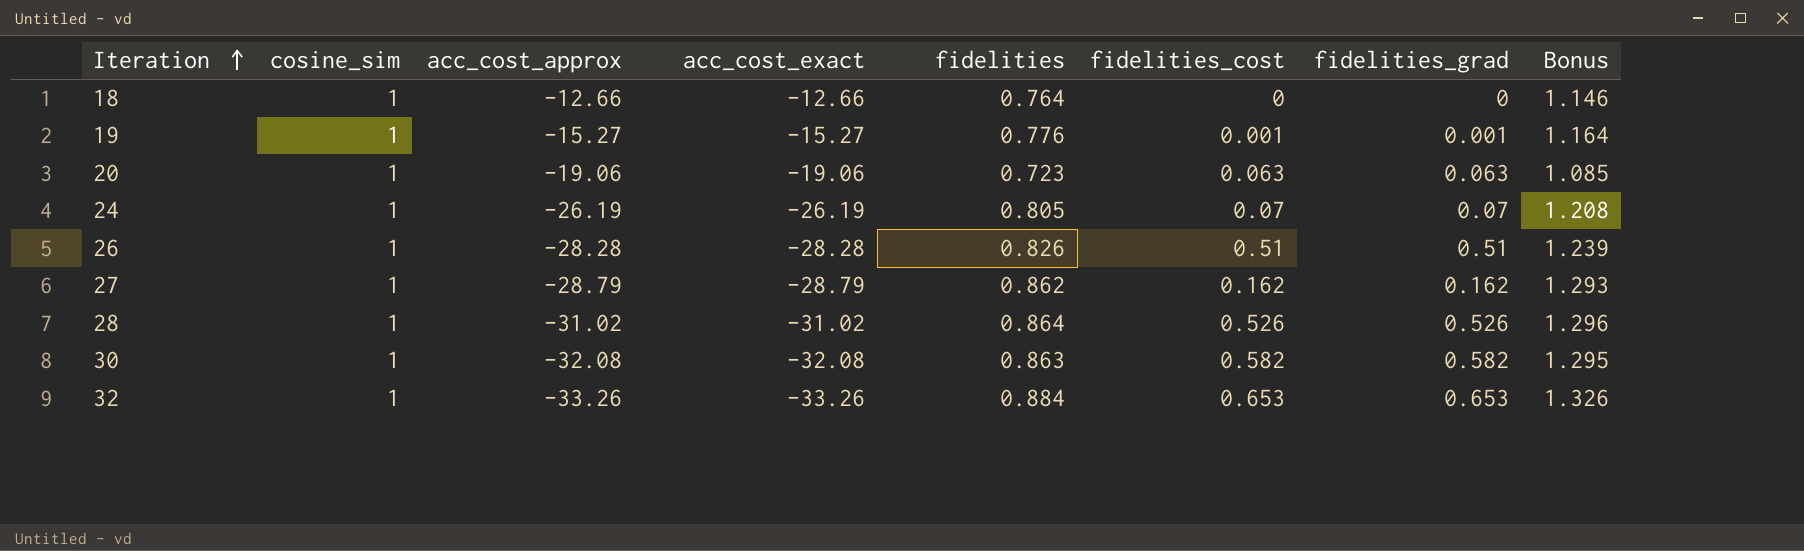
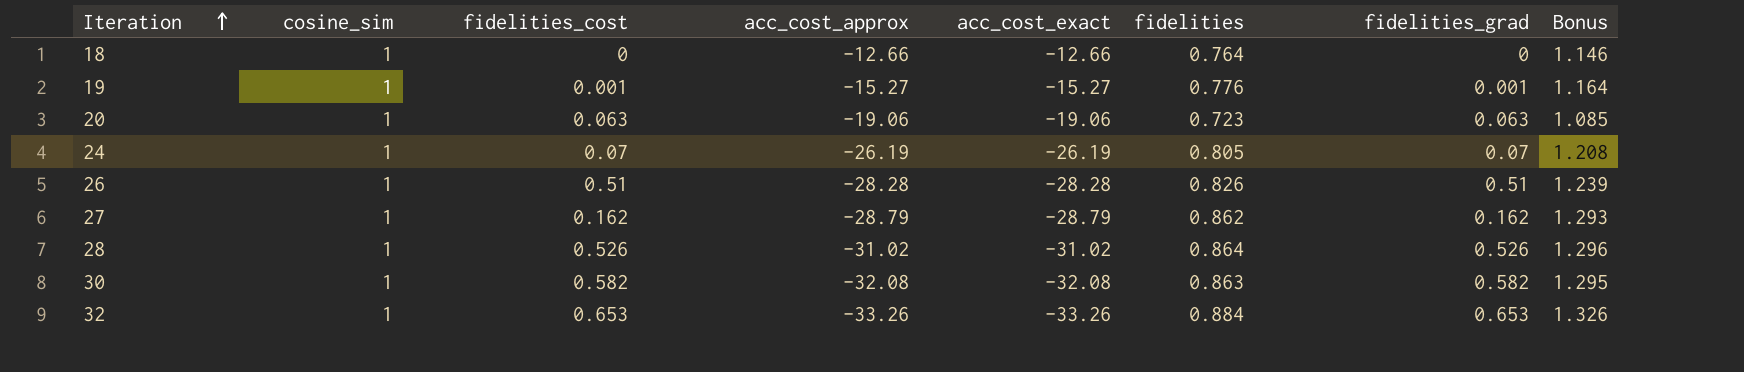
column fidelities_cost | position: 6 -> 3

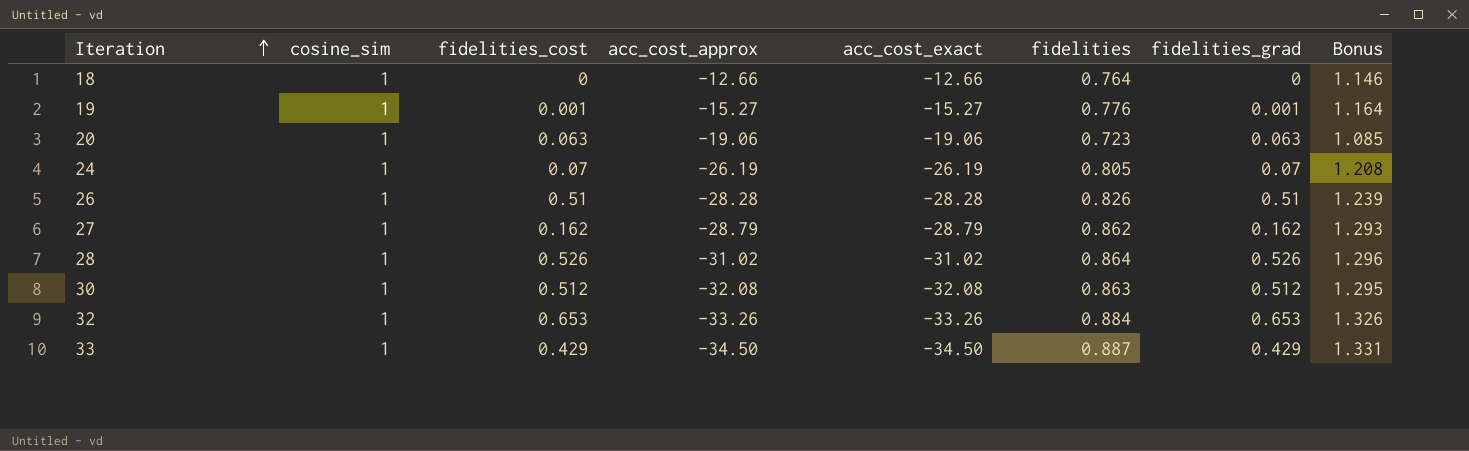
30 | fidelities_cost: 0.582 -> 0.512
30 | fidelities_grad: 0.582 -> 0.512
row 33: none -> 1 | 0.429 | -34.50 | -34.50 | 0.887 | 0.429 | 1.331

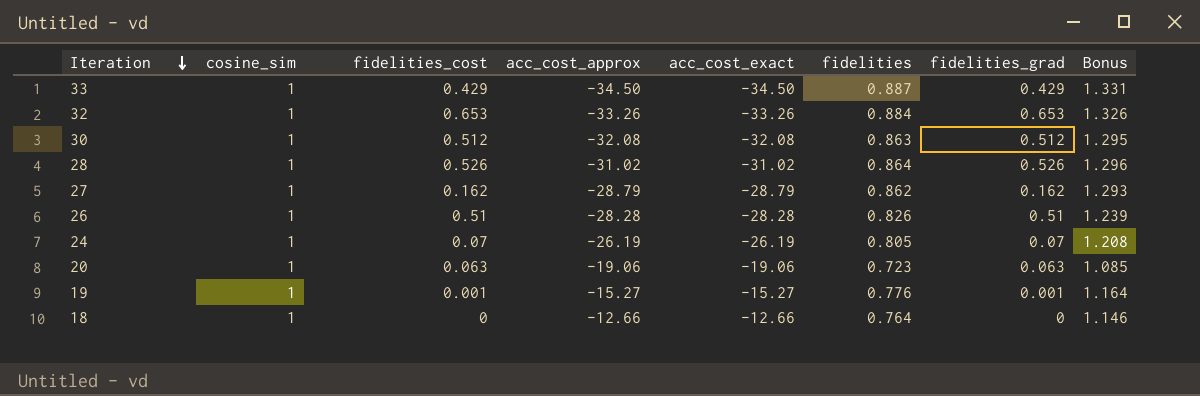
row order: Iteration ascending -> Iteration descending

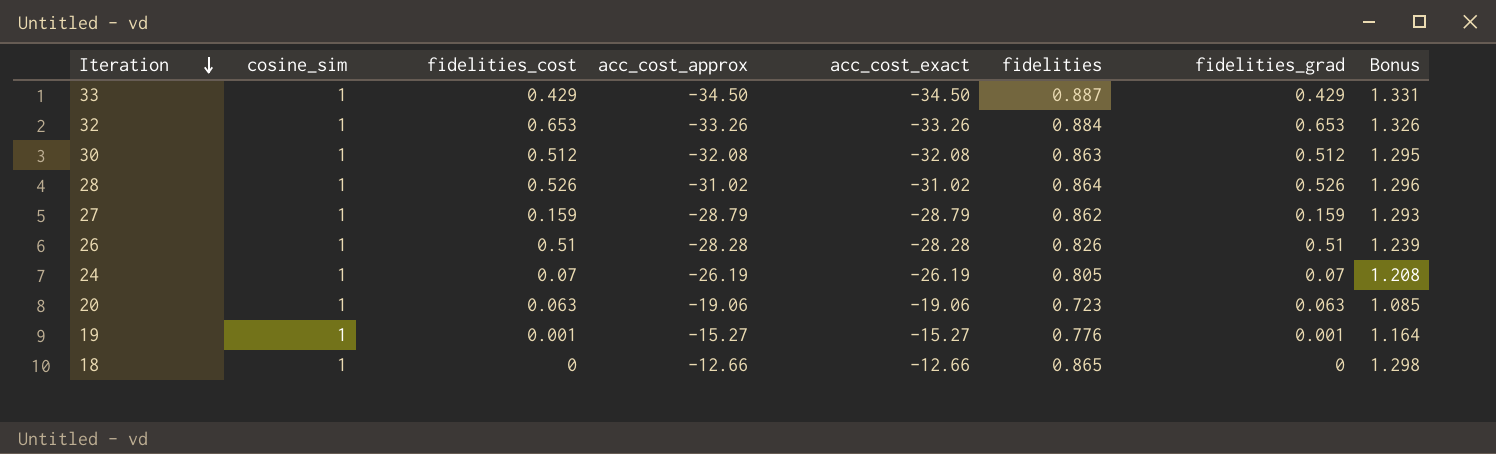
27 | fidelities_cost: 0.162 -> 0.159
27 | fidelities_grad: 0.162 -> 0.159
18 | fidelities: 0.764 -> 0.865
18 | Bonus: 1.146 -> 1.298

